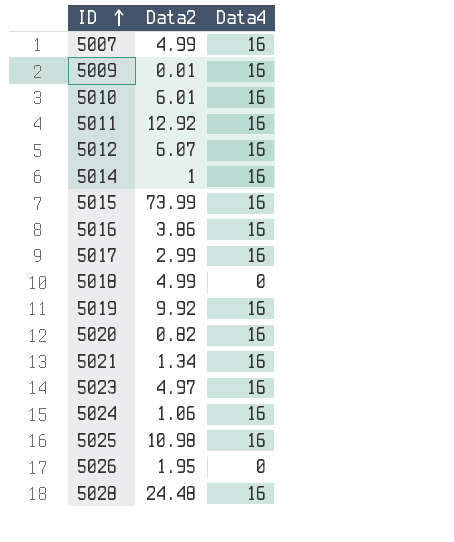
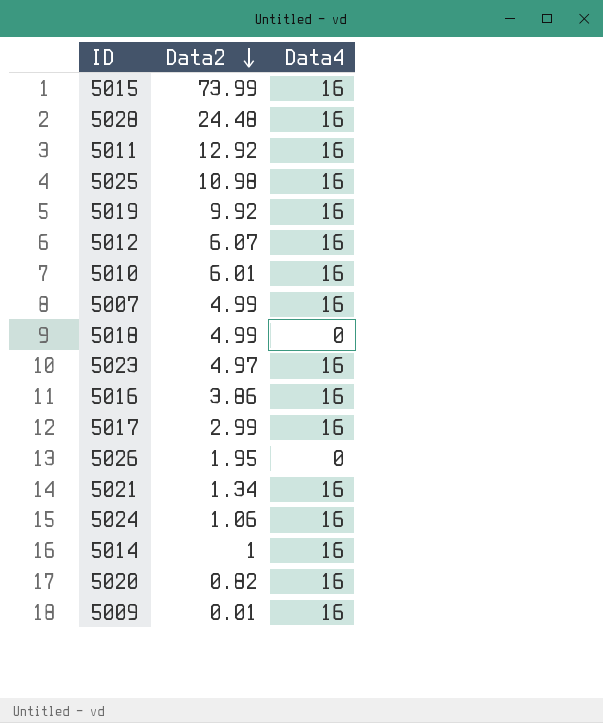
row order: ID ascending -> Data2 descending

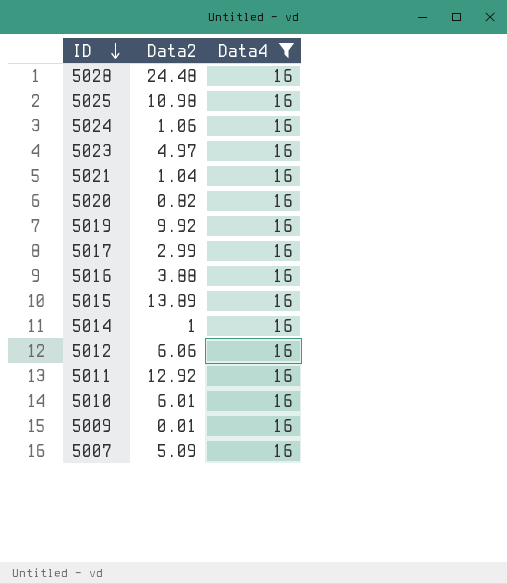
filter: none -> Data4 = 16
row order: Data2 descending -> ID descending
5021 | Data2: 1.34 -> 1.04
5016 | Data2: 3.86 -> 3.88
5015 | Data2: 73.99 -> 13.89
5012 | Data2: 6.07 -> 6.06
5007 | Data2: 4.99 -> 5.09

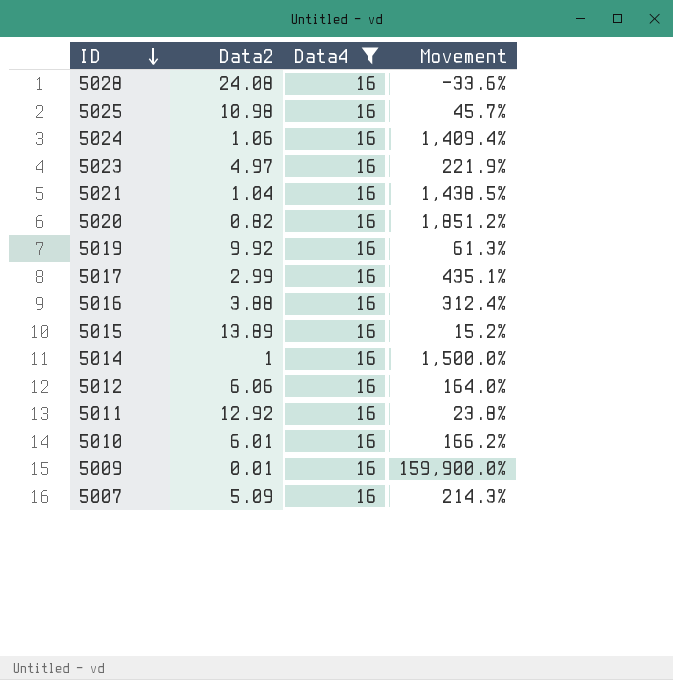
column Movement | formula: none -> ([Data4] - [Data2]) / [Data2]
5028 | Data2: 24.48 -> 24.08

